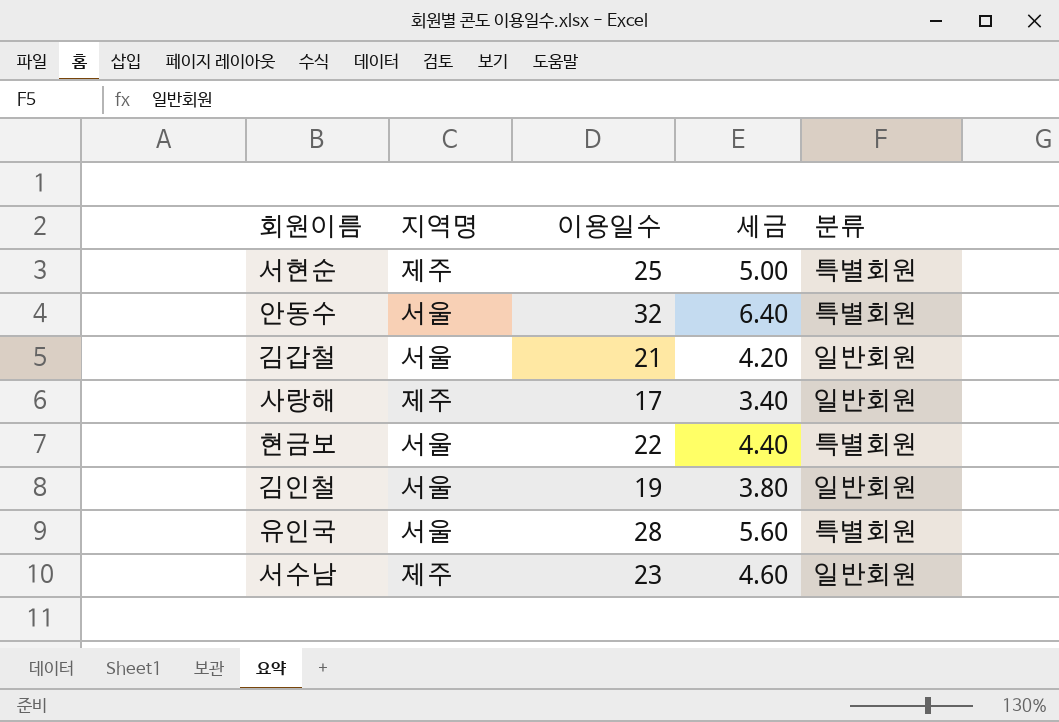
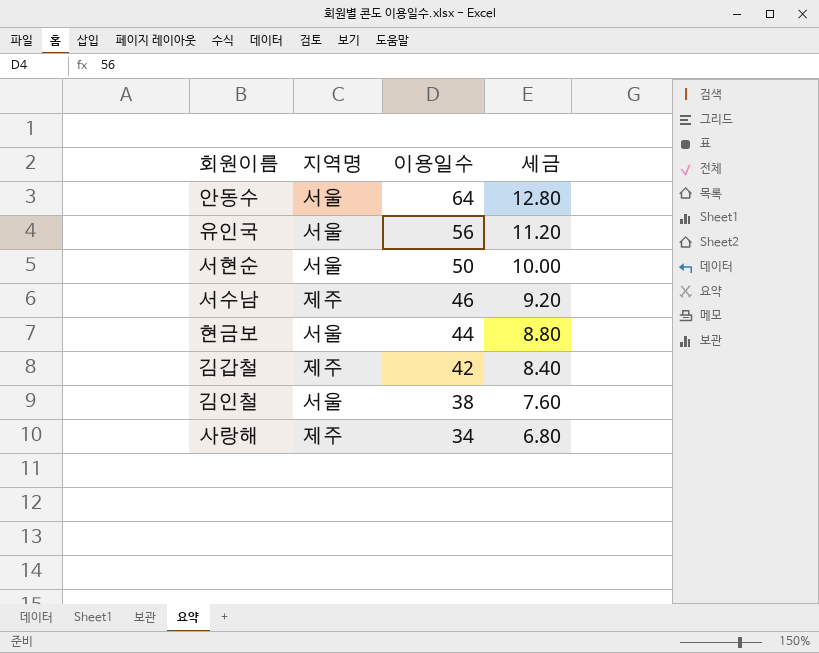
row order: none -> 이용일수 descending
column 분류 | position: 5 -> none
안동수 | 이용일수: 32 -> 64
안동수 | 세금: 6.40 -> 12.80
유인국 | 이용일수: 28 -> 56
유인국 | 세금: 5.60 -> 11.20
서현순 | 지역명: 제주 -> 서울
서현순 | 이용일수: 25 -> 50
서현순 | 세금: 5.00 -> 10.00
서수남 | 이용일수: 23 -> 46
서수남 | 세금: 4.60 -> 9.20
현금보 | 이용일수: 22 -> 44
현금보 | 세금: 4.40 -> 8.80
김갑철 | 지역명: 서울 -> 제주
김갑철 | 이용일수: 21 -> 42
김갑철 | 세금: 4.20 -> 8.40
김인철 | 이용일수: 19 -> 38
김인철 | 세금: 3.80 -> 7.60
사랑해 | 이용일수: 17 -> 34
사랑해 | 세금: 3.40 -> 6.80

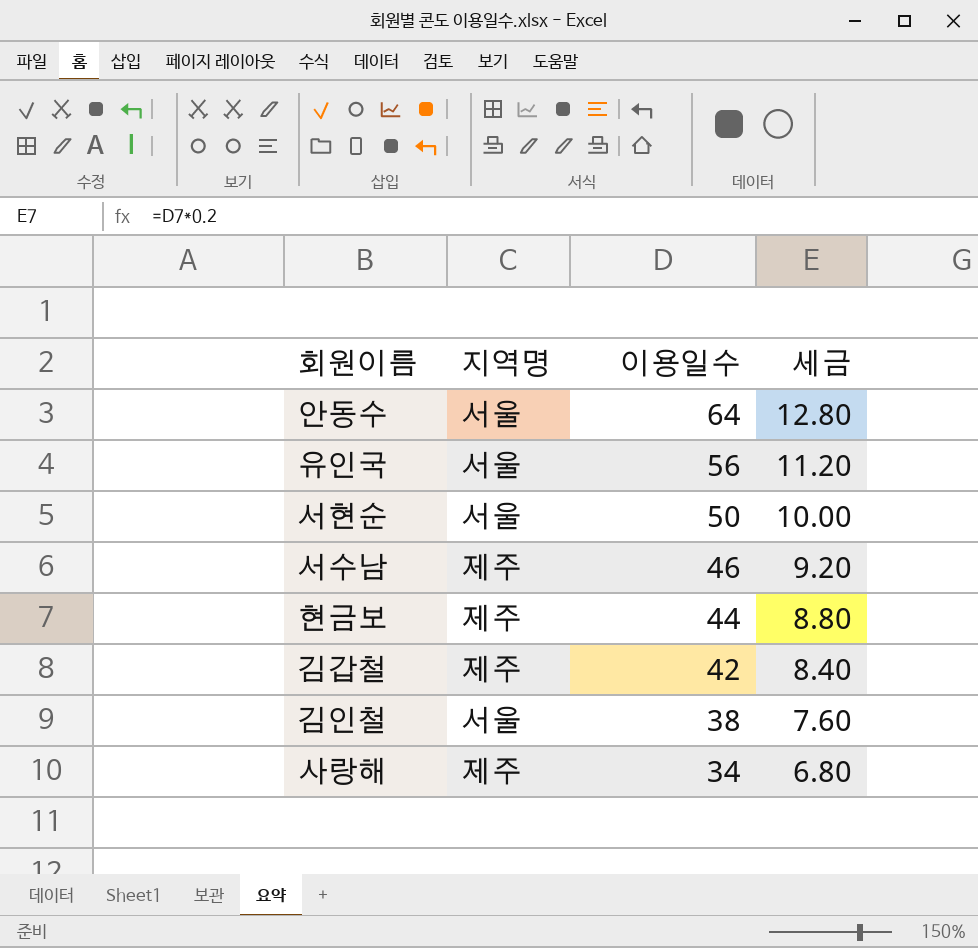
현금보 | 지역명: 서울 -> 제주

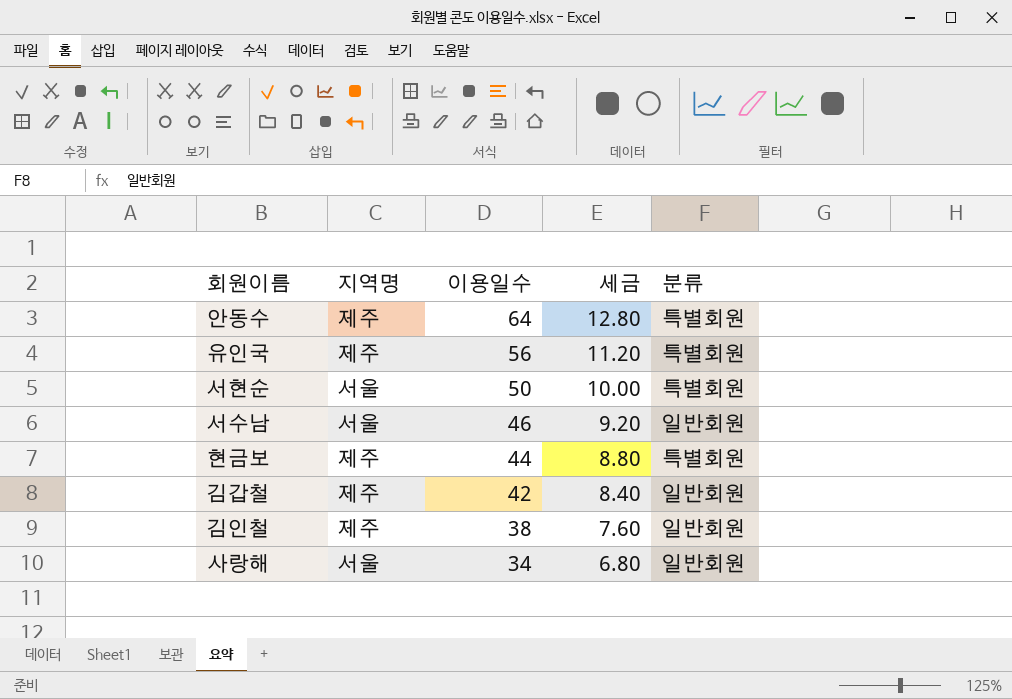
column 분류 | position: none -> 5
안동수 | 지역명: 서울 -> 제주
유인국 | 지역명: 서울 -> 제주
서수남 | 지역명: 제주 -> 서울
김인철 | 지역명: 서울 -> 제주
사랑해 | 지역명: 제주 -> 서울

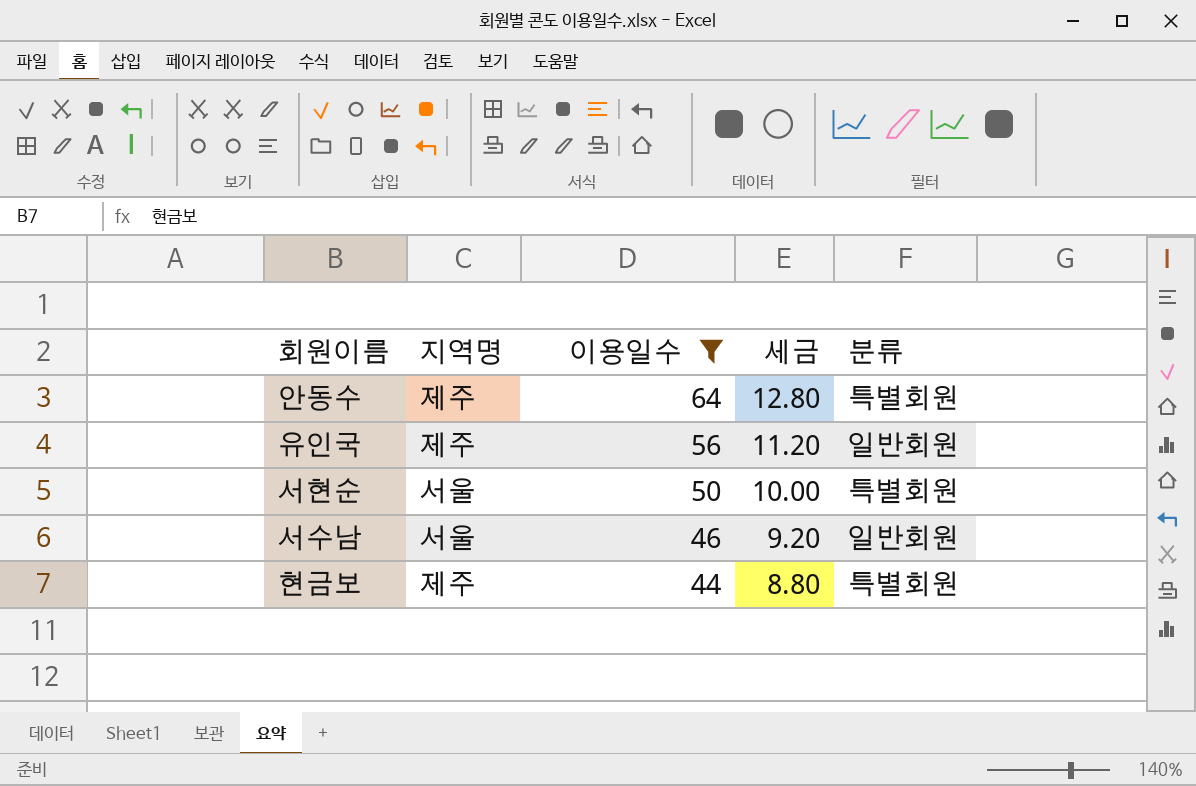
filter: none -> 이용일수 >= 44
유인국 | 분류: 특별회원 -> 일반회원

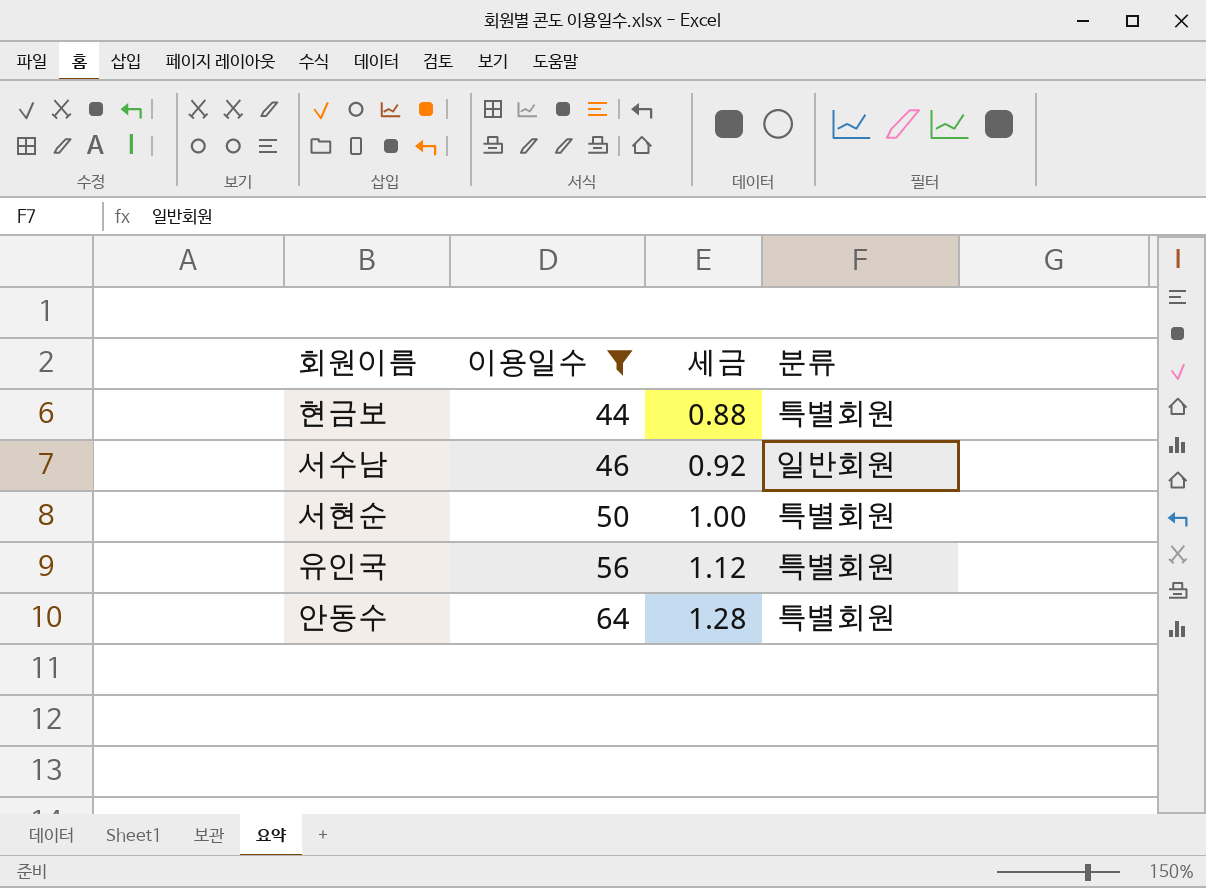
row order: 이용일수 descending -> 이용일수 ascending
column 지역명 | position: 2 -> none
column 세금 | formula: [이용일수] * 0.2 -> [이용일수] * 0.02
유인국 | 분류: 일반회원 -> 특별회원

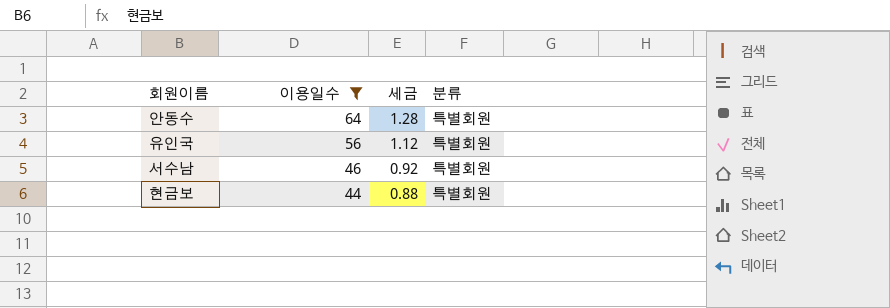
row order: 이용일수 ascending -> 이용일수 descending
row 서현순: 50 | 1.00 | 특별회원 -> none
서수남 | 분류: 일반회원 -> 특별회원

